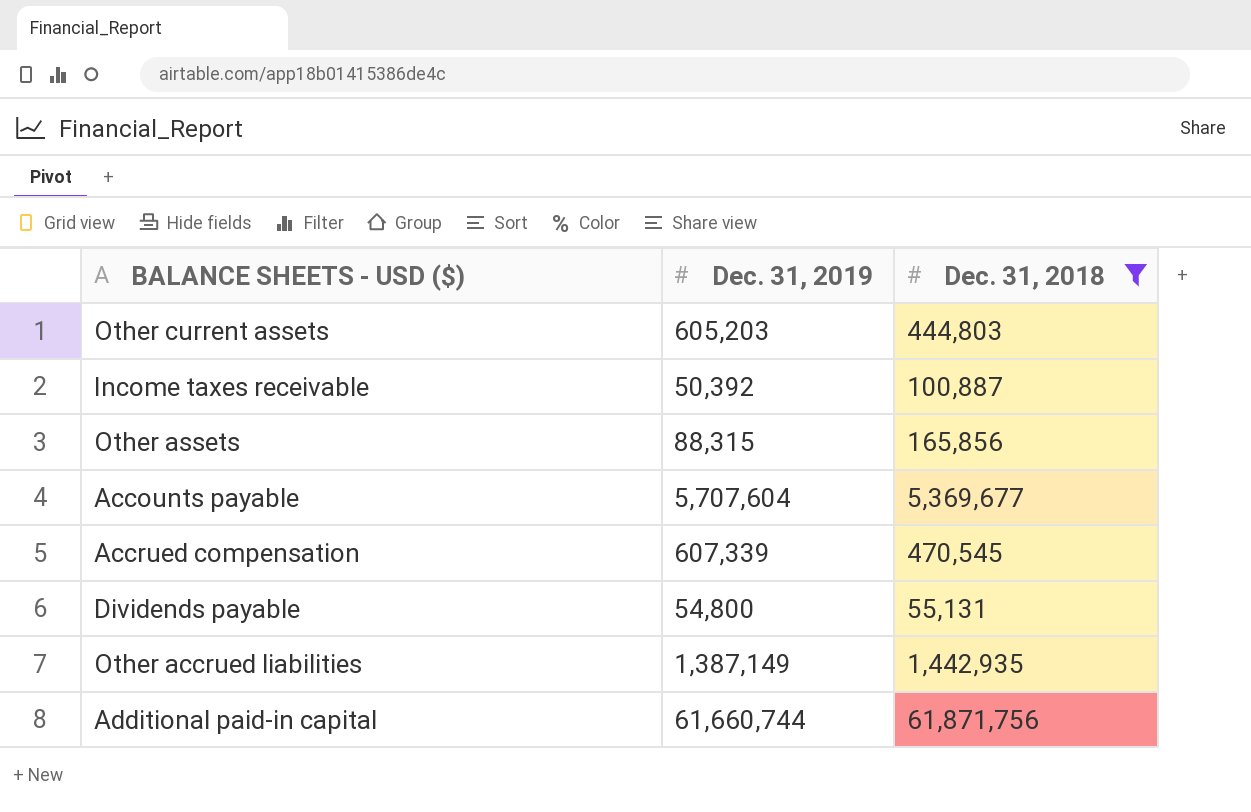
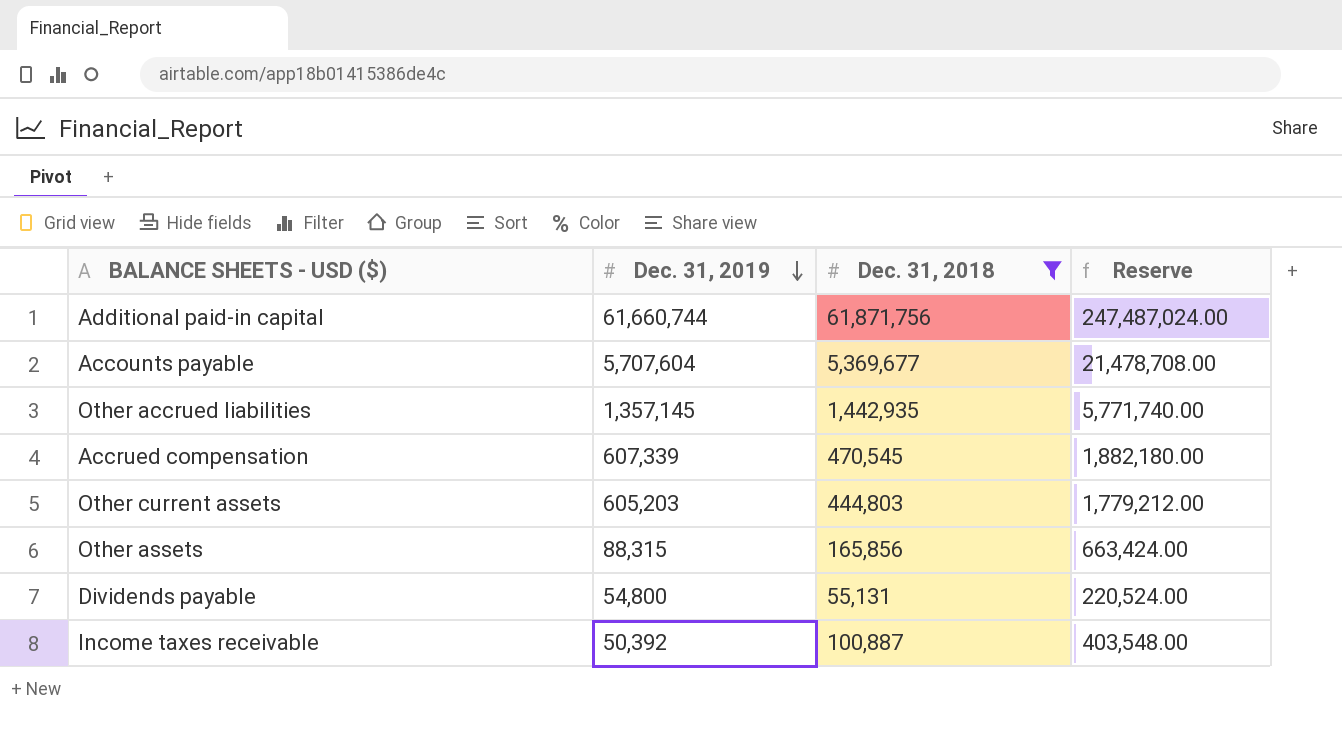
row order: none -> Dec. 31, 2019 descending
column Reserve | formula: none -> [Dec. 31, 2018] * 4
Other accrued liabilities | Dec. 31, 2019: 1,387,149 -> 1,357,145

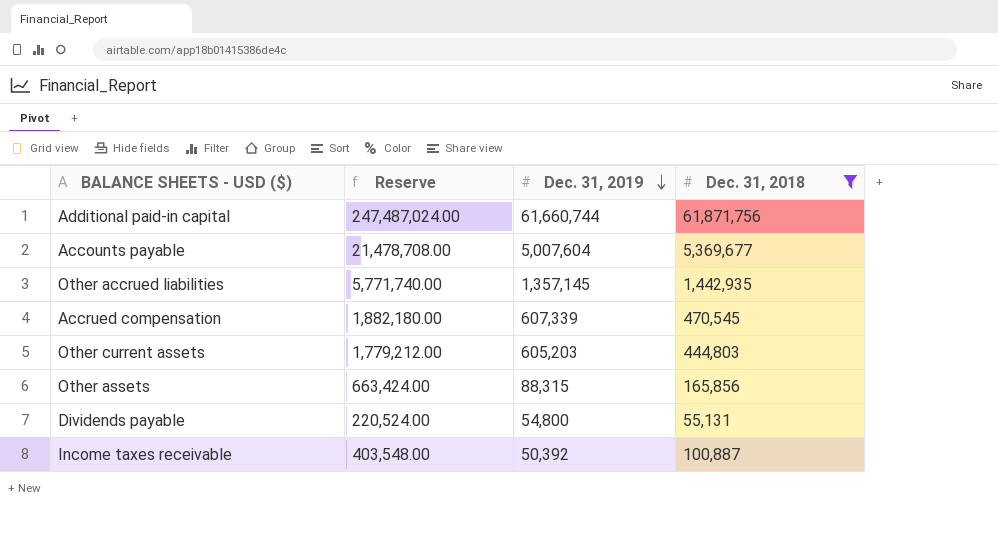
column Reserve | position: 4 -> 2
Accounts payable | Dec. 31, 2019: 5,707,604 -> 5,007,604

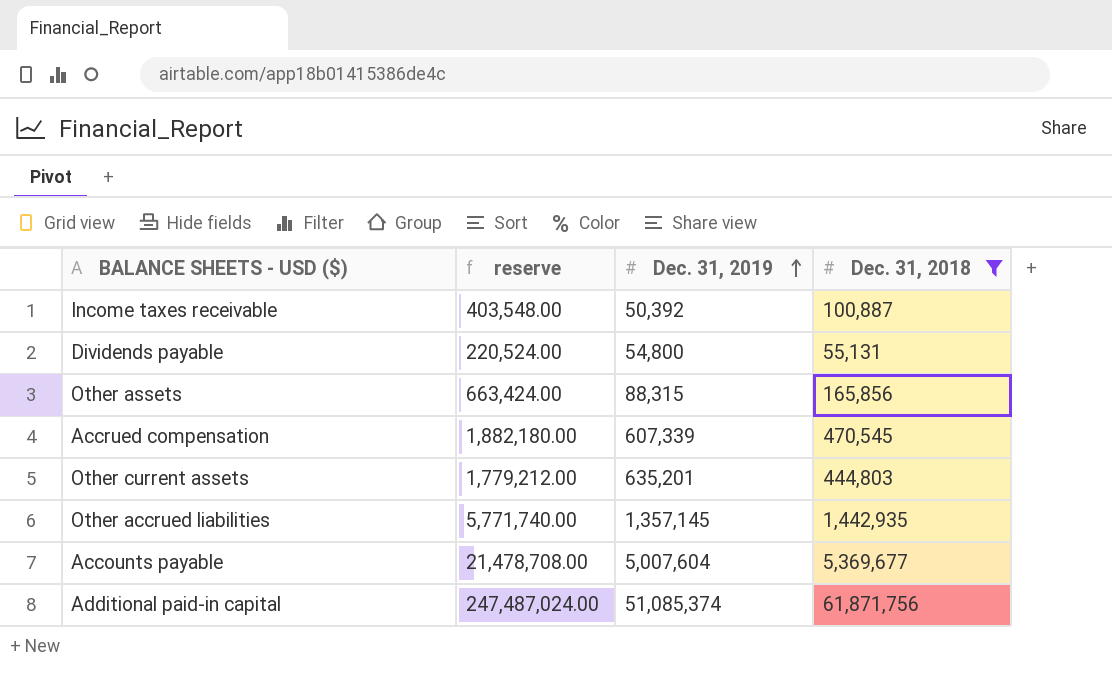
row order: Dec. 31, 2019 descending -> Dec. 31, 2019 ascending
column name: Reserve -> reserve
Other current assets | Dec. 31, 2019: 605,203 -> 635,201
Additional paid-in capital | Dec. 31, 2019: 61,660,744 -> 51,085,374

